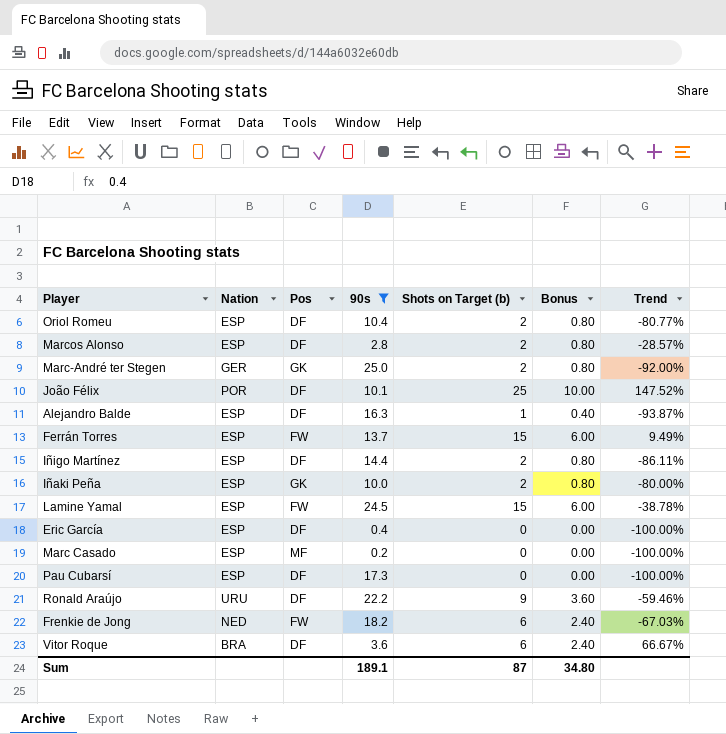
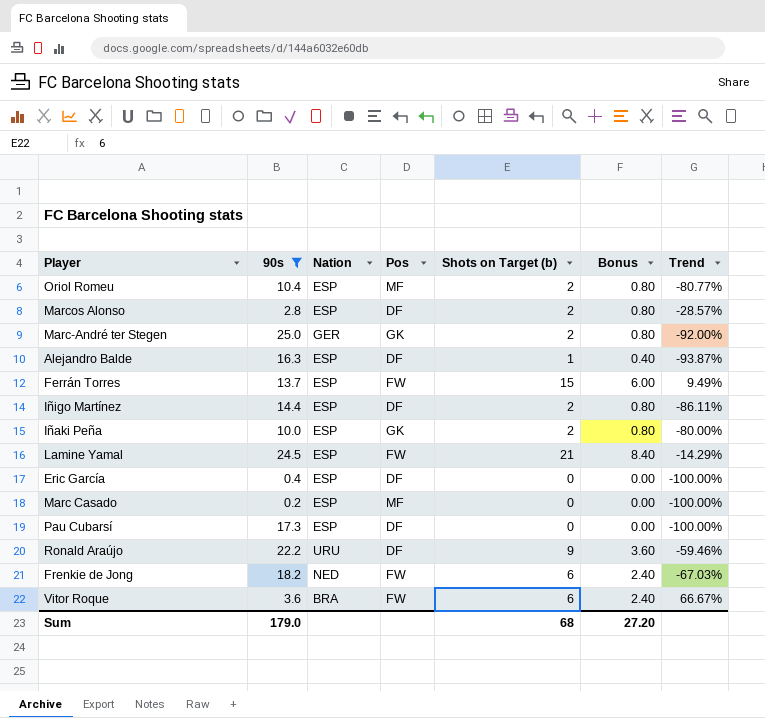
column 90s | position: 4 -> 2
row João Félix: POR | DF | 10.1 | 25 | 10.00 | 147.52% -> none
Oriol Romeu | Pos: DF -> MF
Lamine Yamal | Shots on Target (b): 15 -> 21
Lamine Yamal | Bonus: 6.00 -> 8.40
Lamine Yamal | Trend: -38.78% -> -14.29%
Vitor Roque | Pos: DF -> FW
Sum | 90s: 189.1 -> 179.0
Sum | Shots on Target (b): 87 -> 68
Sum | Bonus: 34.80 -> 27.20

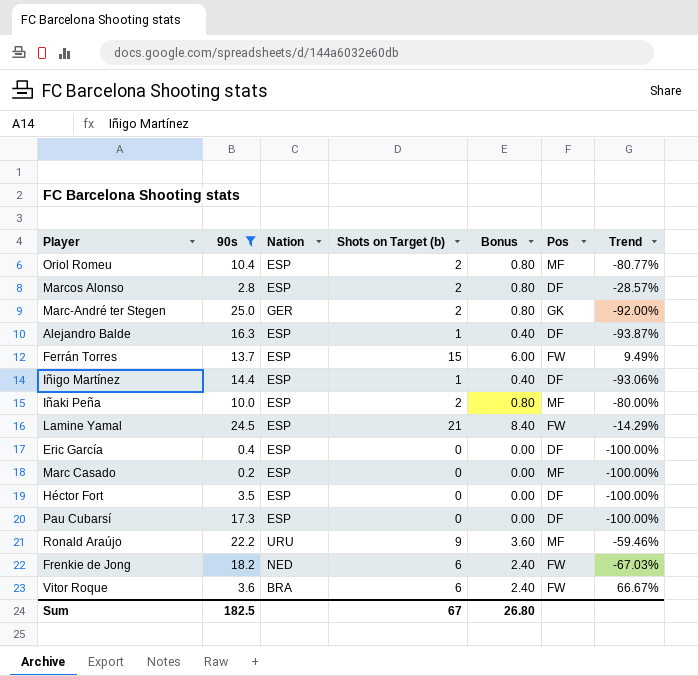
column Pos | position: 4 -> 6
Iñigo Martínez | Shots on Target (b): 2 -> 1
Iñigo Martínez | Bonus: 0.80 -> 0.40
Iñigo Martínez | Trend: -86.11% -> -93.06%
Iñaki Peña | Pos: GK -> MF
row Héctor Fort: none -> 3.5 | ESP | 0 | 0.00 | DF | -100.00%
Ronald Araújo | Pos: DF -> MF
Sum | 90s: 179.0 -> 182.5
Sum | Shots on Target (b): 68 -> 67
Sum | Bonus: 27.20 -> 26.80

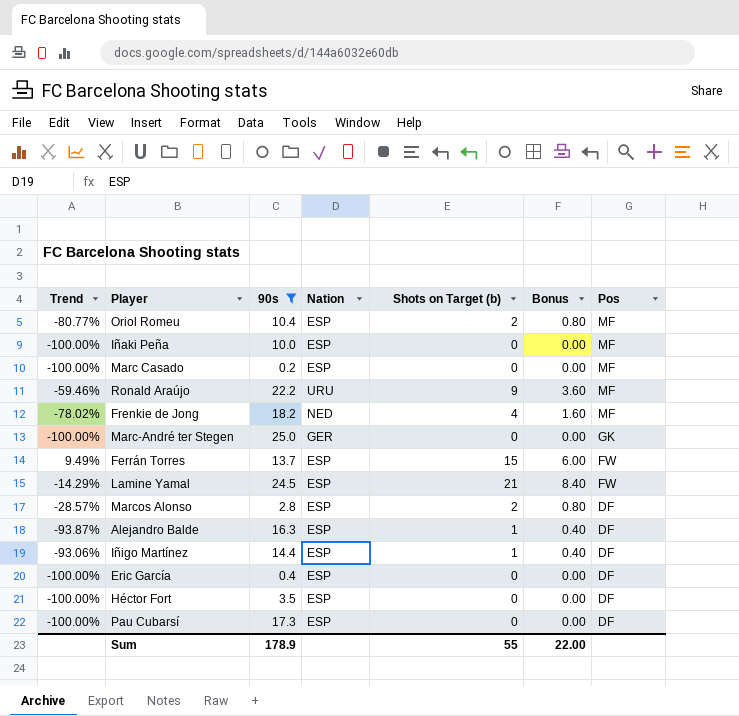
row order: none -> Pos descending
column Trend | position: 7 -> 1
row Vitor Roque: 3.6 | BRA | 6 | 2.40 | FW | 66.67% -> none
Iñaki Peña | Trend: -80.00% -> -100.00%
Iñaki Peña | Shots on Target (b): 2 -> 0
Iñaki Peña | Bonus: 0.80 -> 0.00
Frenkie de Jong | Trend: -67.03% -> -78.02%
Frenkie de Jong | Shots on Target (b): 6 -> 4
Frenkie de Jong | Bonus: 2.40 -> 1.60
Frenkie de Jong | Pos: FW -> MF
Marc-André ter Stegen | Trend: -92.00% -> -100.00%
Marc-André ter Stegen | Shots on Target (b): 2 -> 0
Marc-André ter Stegen | Bonus: 0.80 -> 0.00
Sum | 90s: 182.5 -> 178.9
Sum | Shots on Target (b): 67 -> 55
Sum | Bonus: 26.80 -> 22.00

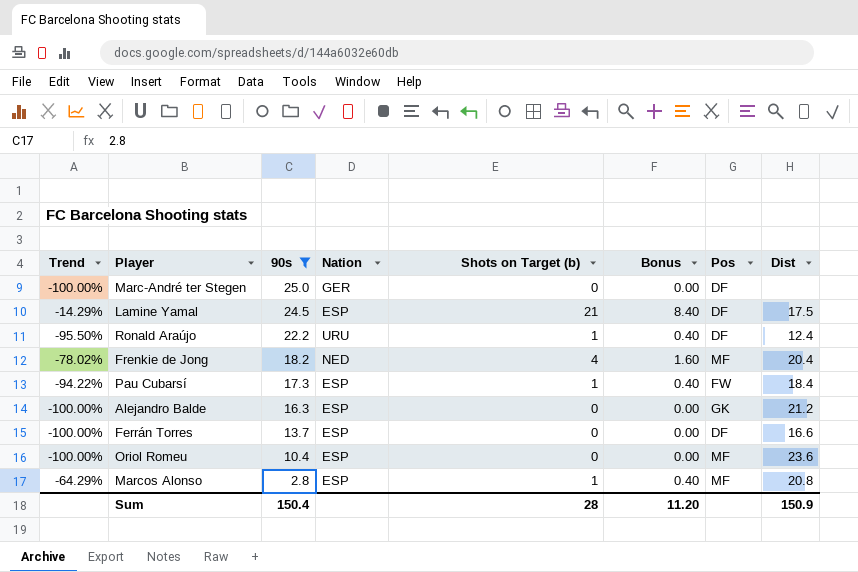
row order: Pos descending -> 90s descending
column Dist | position: none -> 8
row Iñaki Peña: -100.00% | 10.0 | ESP | 0 | 0.00 | MF -> none
row Marc Casado: -100.00% | 0.2 | ESP | 0 | 0.00 | MF -> none
row Iñigo Martínez: -93.06% | 14.4 | ESP | 1 | 0.40 | DF -> none
row Eric García: -100.00% | 0.4 | ESP | 0 | 0.00 | DF -> none
row Héctor Fort: -100.00% | 3.5 | ESP | 0 | 0.00 | DF -> none
Marc-André ter Stegen | Pos: GK -> DF
Lamine Yamal | Pos: FW -> DF
Ronald Araújo | Trend: -59.46% -> -95.50%
Ronald Araújo | Shots on Target (b): 9 -> 1
Ronald Araújo | Bonus: 3.60 -> 0.40
Ronald Araújo | Pos: MF -> DF
Pau Cubarsí | Trend: -100.00% -> -94.22%
Pau Cubarsí | Shots on Target (b): 0 -> 1
Pau Cubarsí | Bonus: 0.00 -> 0.40
Pau Cubarsí | Pos: DF -> FW
Alejandro Balde | Trend: -93.87% -> -100.00%
Alejandro Balde | Shots on Target (b): 1 -> 0
Alejandro Balde | Bonus: 0.40 -> 0.00
Alejandro Balde | Pos: DF -> GK
Ferrán Torres | Trend: 9.49% -> -100.00%
Ferrán Torres | Shots on Target (b): 15 -> 0
Ferrán Torres | Bonus: 6.00 -> 0.00
Ferrán Torres | Pos: FW -> DF
Oriol Romeu | Trend: -80.77% -> -100.00%
Oriol Romeu | Shots on Target (b): 2 -> 0
Oriol Romeu | Bonus: 0.80 -> 0.00
Marcos Alonso | Trend: -28.57% -> -64.29%
Marcos Alonso | Shots on Target (b): 2 -> 1
Marcos Alonso | Bonus: 0.80 -> 0.40
Marcos Alonso | Pos: DF -> MF
Sum | 90s: 178.9 -> 150.4
Sum | Shots on Target (b): 55 -> 28
Sum | Bonus: 22.00 -> 11.20

